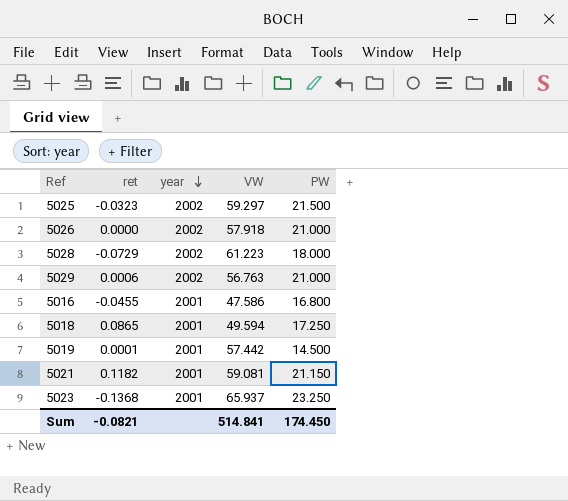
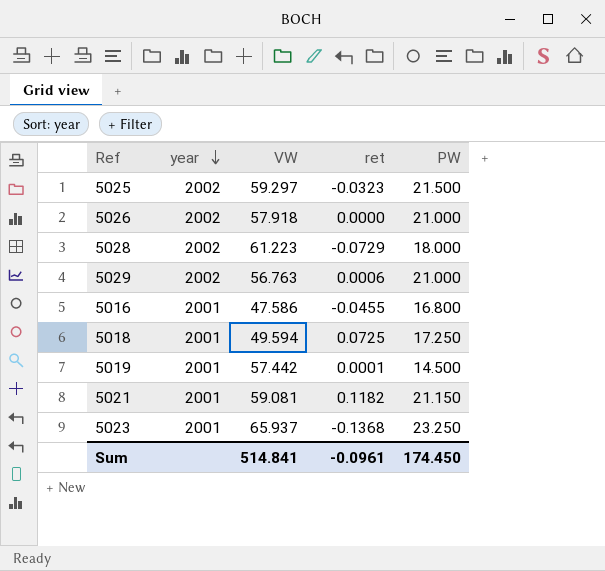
column ret | position: 2 -> 4
5018 | ret: 0.0865 -> 0.0725
Sum | ret: -0.0821 -> -0.0961

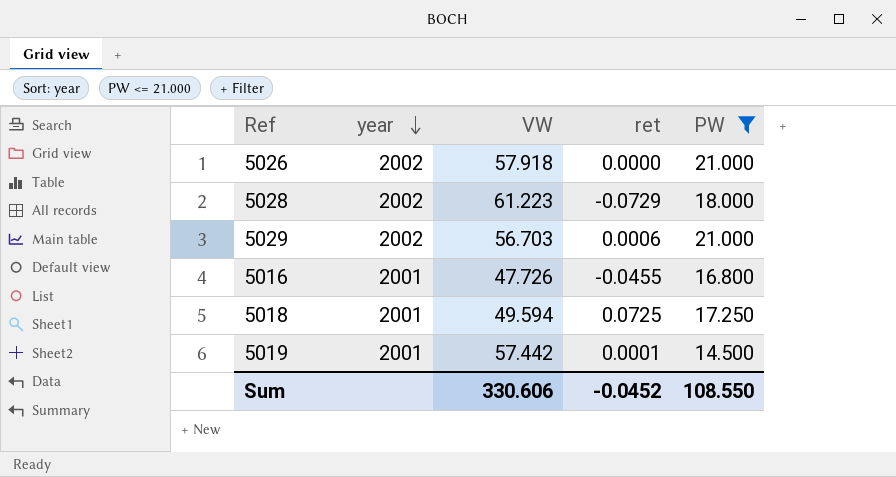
filter: none -> PW <= 21.000
5029 | VW: 56.763 -> 56.703
5016 | VW: 47.586 -> 47.726
Sum | VW: 514.841 -> 330.606
Sum | ret: -0.0961 -> -0.0452
Sum | PW: 174.450 -> 108.550

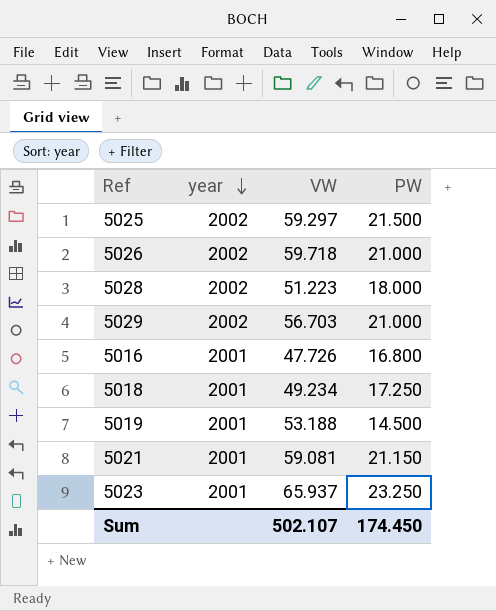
filter: PW <= 21.000 -> none
column ret | position: 4 -> none
5026 | VW: 57.918 -> 59.718
5028 | VW: 61.223 -> 51.223
5018 | VW: 49.594 -> 49.234
5019 | VW: 57.442 -> 53.188
Sum | VW: 330.606 -> 502.107
Sum | PW: 108.550 -> 174.450

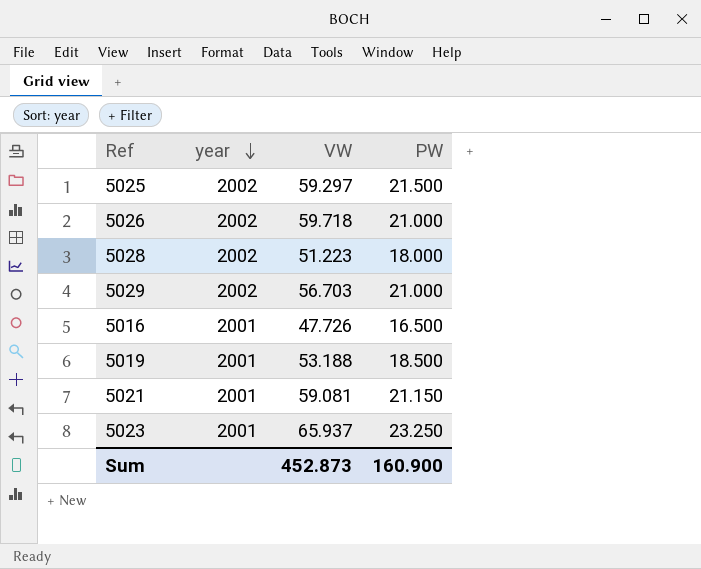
row 5018: 2001 | 49.234 | 17.250 -> none
5016 | PW: 16.800 -> 16.500
5019 | PW: 14.500 -> 18.500
Sum | VW: 502.107 -> 452.873
Sum | PW: 174.450 -> 160.900

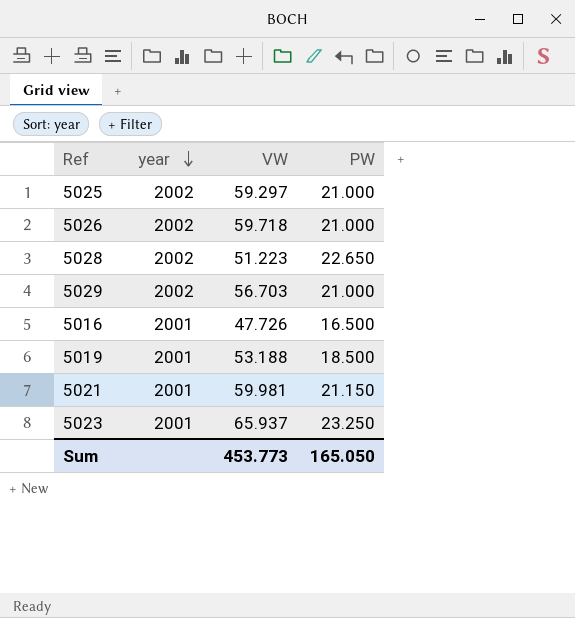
5025 | PW: 21.500 -> 21.000
5028 | PW: 18.000 -> 22.650
5021 | VW: 59.081 -> 59.981
Sum | VW: 452.873 -> 453.773
Sum | PW: 160.900 -> 165.050

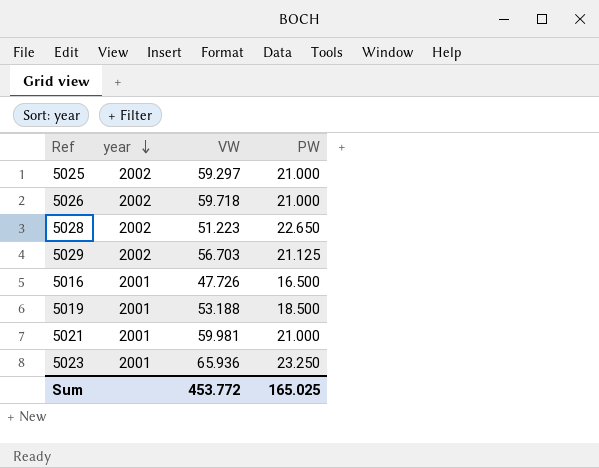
5029 | PW: 21.000 -> 21.125
5021 | PW: 21.150 -> 21.000
5023 | VW: 65.937 -> 65.936
Sum | VW: 453.773 -> 453.772
Sum | PW: 165.050 -> 165.025

